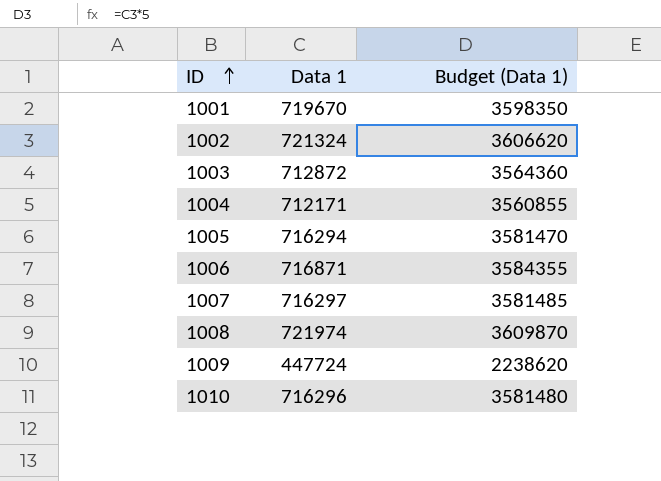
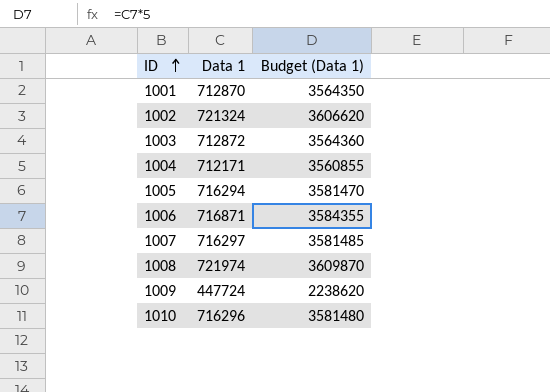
1001 | Data 1: 719670 -> 712870
1001 | Budget (Data 1): 3598350 -> 3564350

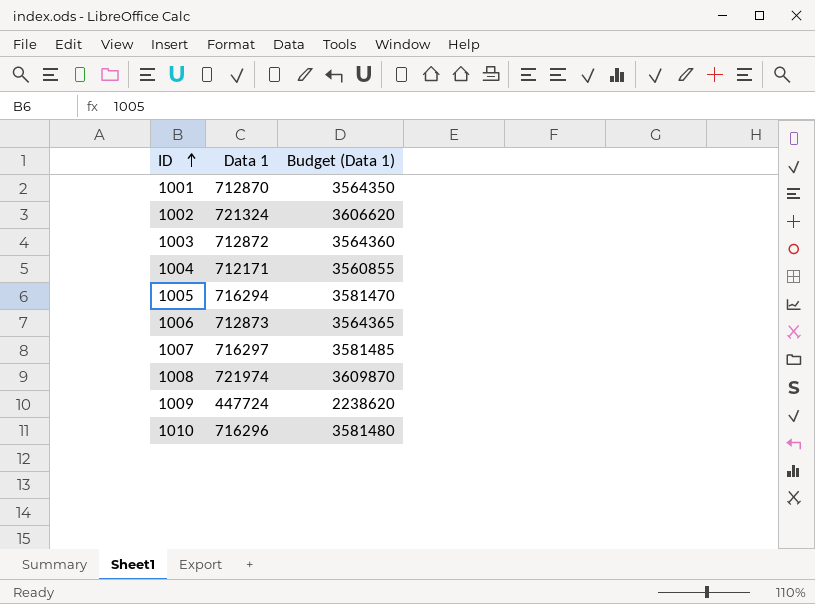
1006 | Data 1: 716871 -> 712873
1006 | Budget (Data 1): 3584355 -> 3564365

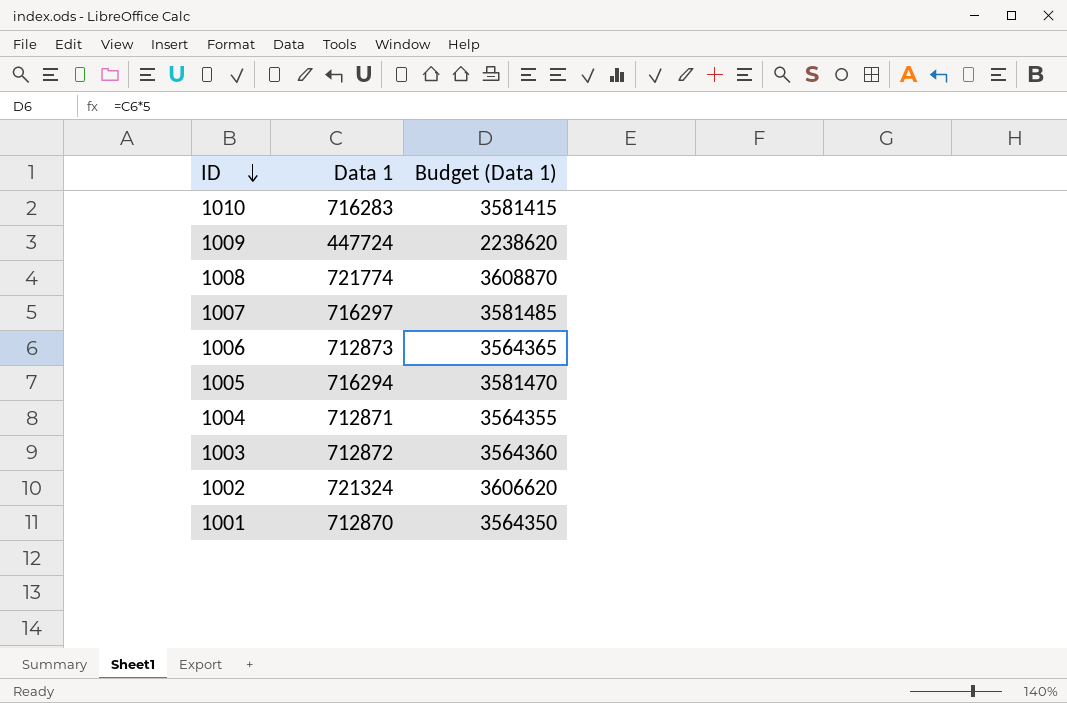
row order: ID ascending -> ID descending
1010 | Data 1: 716296 -> 716283
1010 | Budget (Data 1): 3581480 -> 3581415
1008 | Data 1: 721974 -> 721774
1008 | Budget (Data 1): 3609870 -> 3608870
1004 | Data 1: 712171 -> 712871
1004 | Budget (Data 1): 3560855 -> 3564355

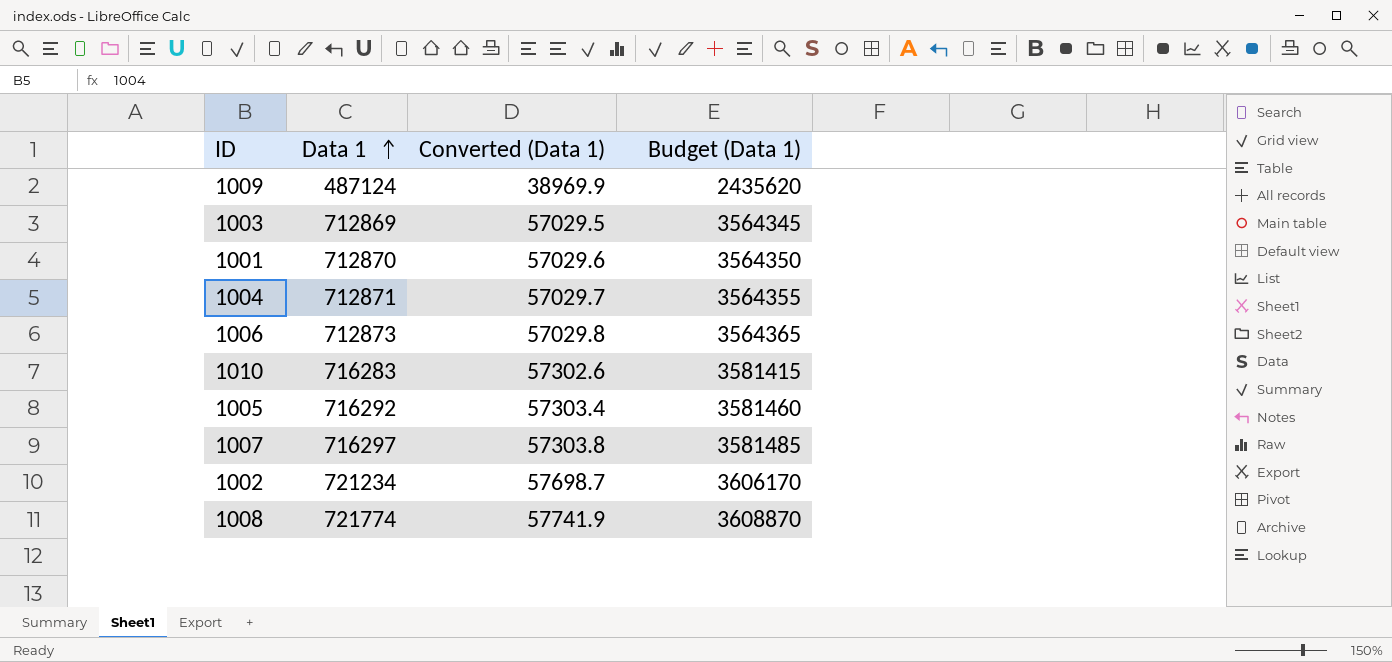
row order: ID descending -> Data 1 ascending
column Converted (Data 1) | formula: none -> [Data 1] * 0.08
1009 | Data 1: 447724 -> 487124
1009 | Budget (Data 1): 2238620 -> 2435620
1003 | Data 1: 712872 -> 712869
1003 | Budget (Data 1): 3564360 -> 3564345
1005 | Data 1: 716294 -> 716292
1005 | Budget (Data 1): 3581470 -> 3581460
1002 | Data 1: 721324 -> 721234
1002 | Budget (Data 1): 3606620 -> 3606170

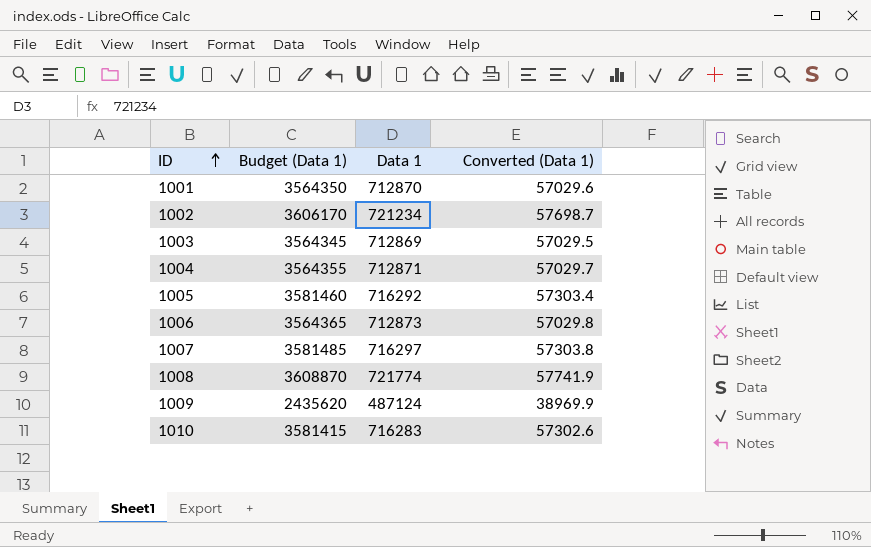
row order: Data 1 ascending -> ID ascending
column Budget (Data 1) | position: 4 -> 2

